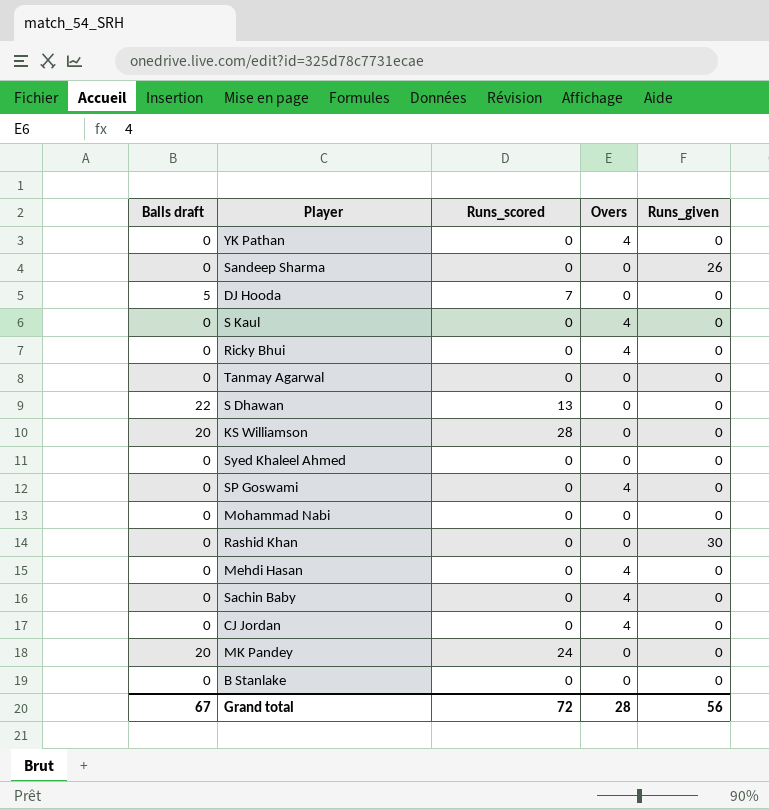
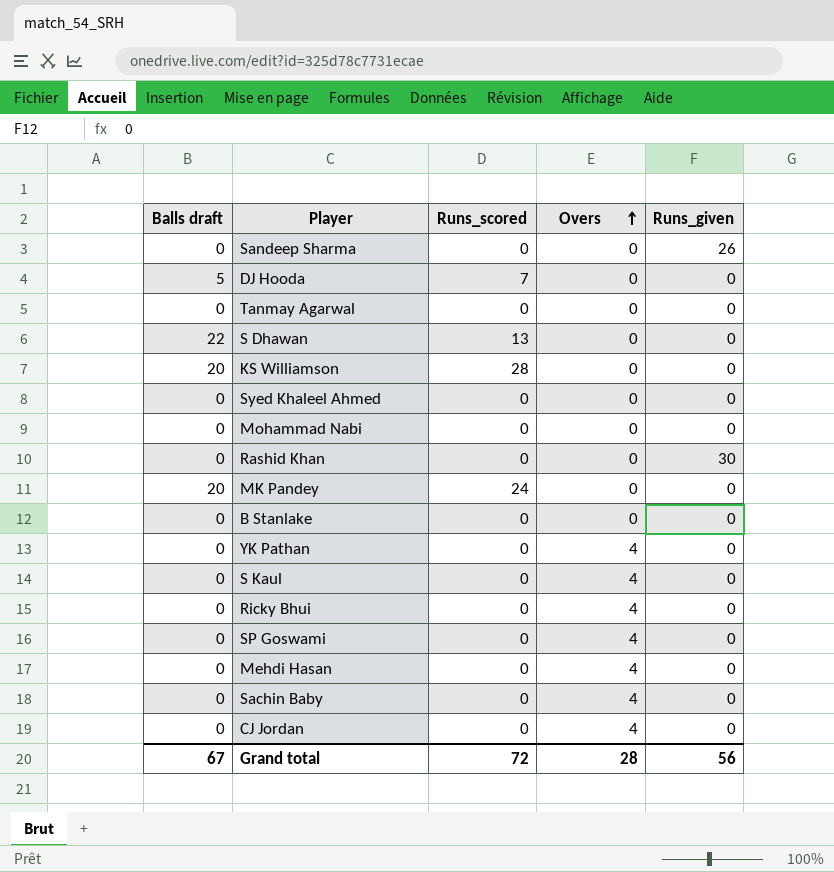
row order: none -> Overs ascending

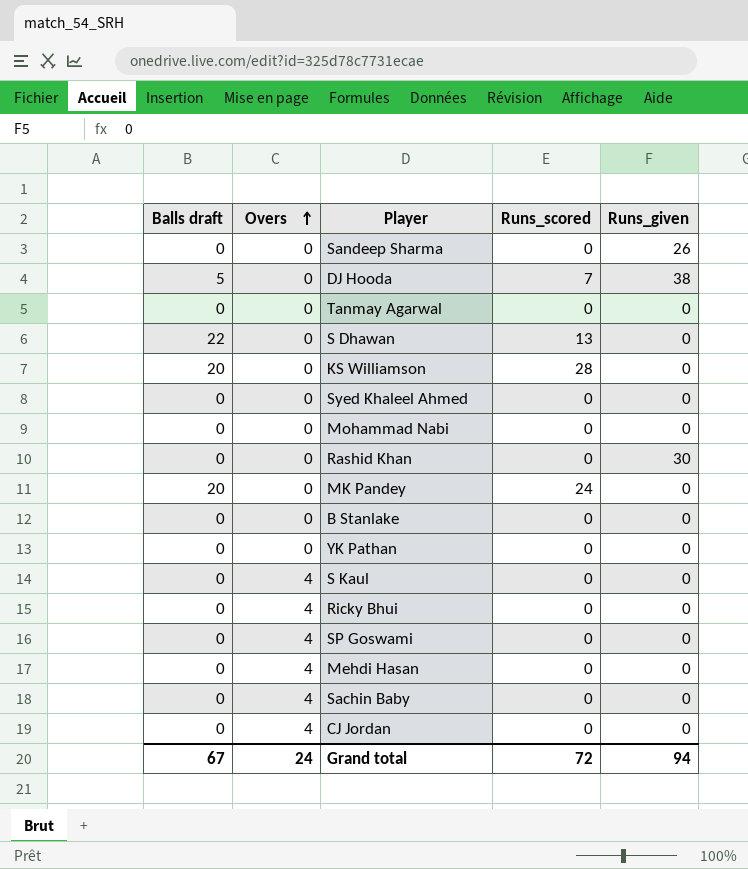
column Overs | position: 4 -> 2
DJ Hooda | Runs_given: 0 -> 38
YK Pathan | Overs: 4 -> 0
Grand total | Overs: 28 -> 24
Grand total | Runs_given: 56 -> 94

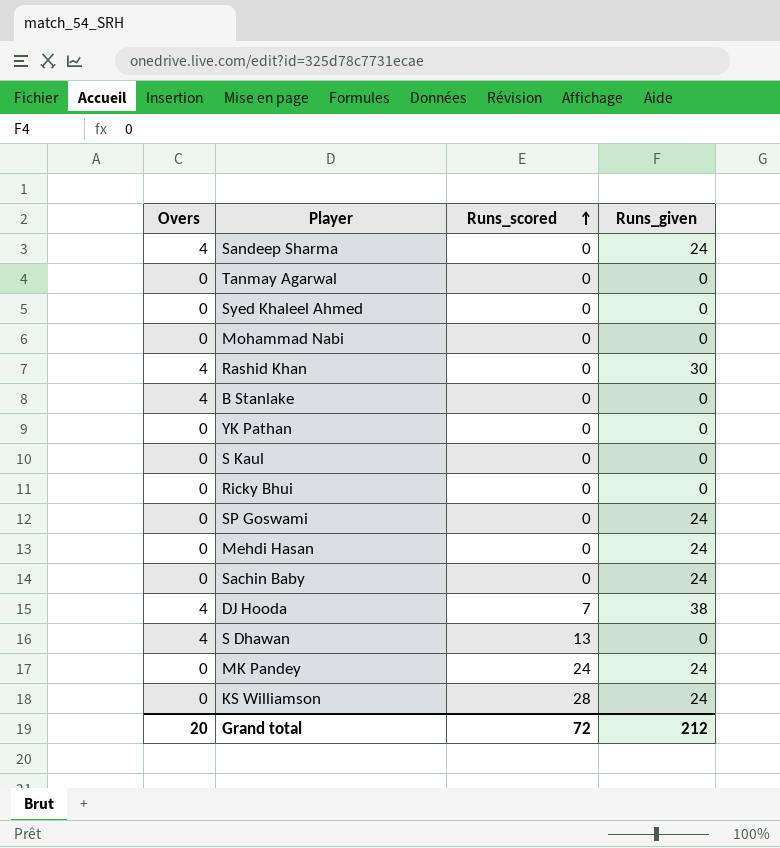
row order: Overs ascending -> Runs_scored ascending
column Balls draft | position: 1 -> none
row CJ Jordan: 0 | 4 | 0 | 0 -> none
Sandeep Sharma | Overs: 0 -> 4
Sandeep Sharma | Runs_given: 26 -> 24
Rashid Khan | Overs: 0 -> 4
B Stanlake | Overs: 0 -> 4
S Kaul | Overs: 4 -> 0
Ricky Bhui | Overs: 4 -> 0
SP Goswami | Overs: 4 -> 0
SP Goswami | Runs_given: 0 -> 24
Mehdi Hasan | Overs: 4 -> 0
Mehdi Hasan | Runs_given: 0 -> 24
Sachin Baby | Overs: 4 -> 0
Sachin Baby | Runs_given: 0 -> 24
DJ Hooda | Overs: 0 -> 4
S Dhawan | Overs: 0 -> 4
MK Pandey | Runs_given: 0 -> 24
KS Williamson | Runs_given: 0 -> 24
Grand total | Overs: 24 -> 20
Grand total | Runs_given: 94 -> 212

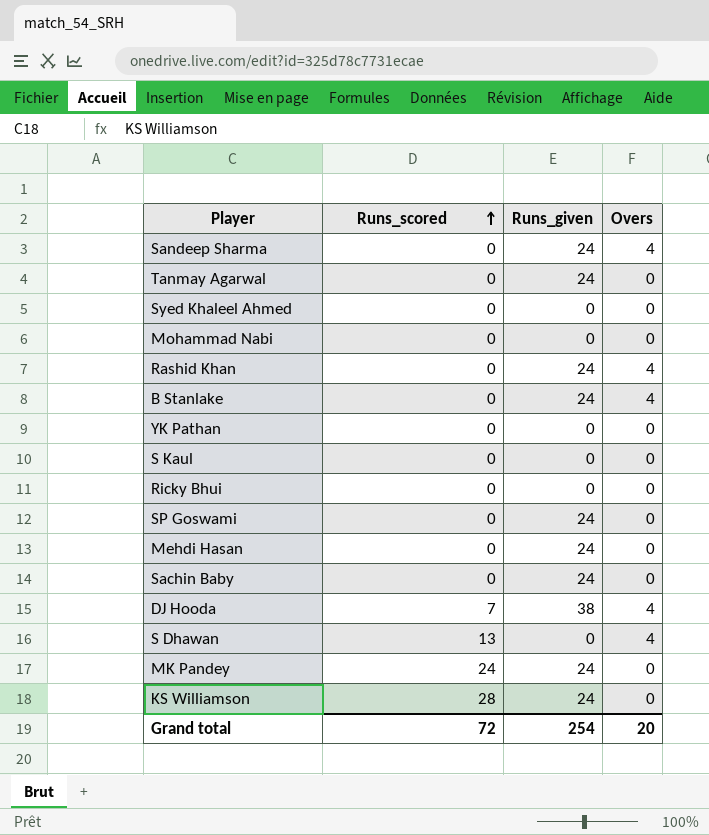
column Overs | position: 1 -> 4
Tanmay Agarwal | Runs_given: 0 -> 24
Rashid Khan | Runs_given: 30 -> 24
B Stanlake | Runs_given: 0 -> 24
Grand total | Runs_given: 212 -> 254

